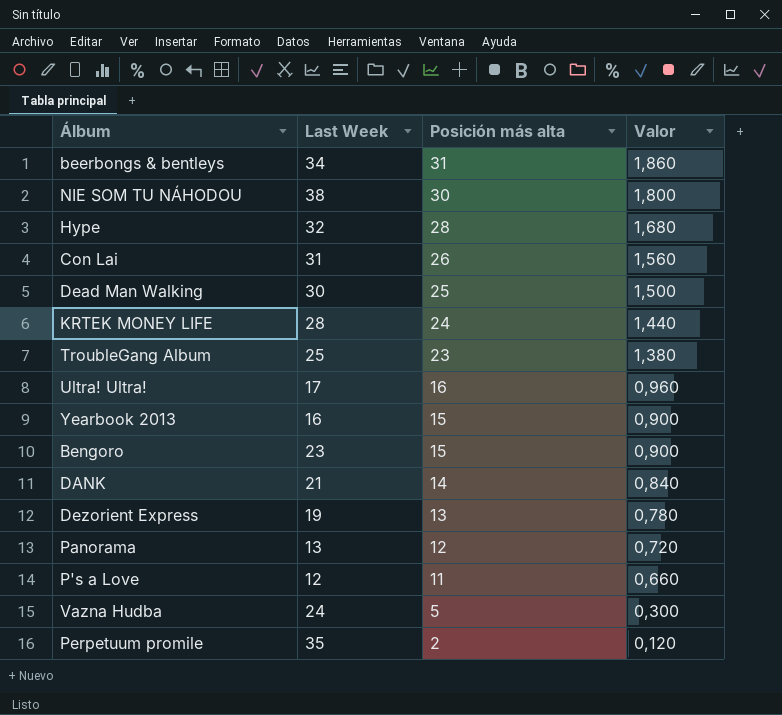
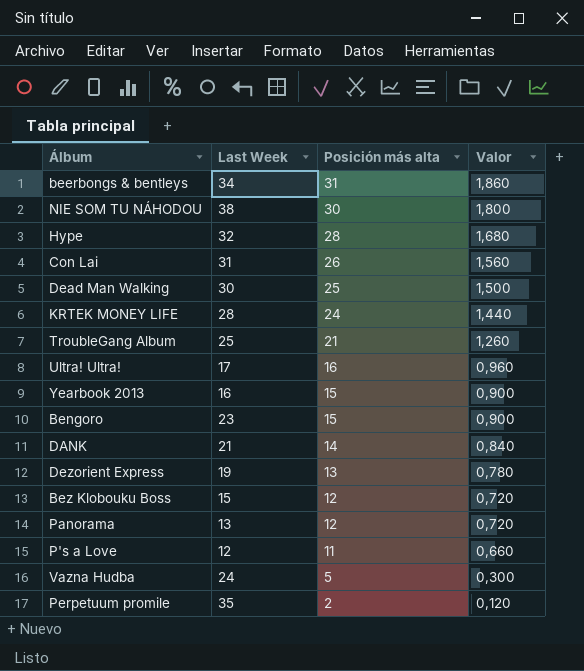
TroubleGang Album | Posición más alta: 23 -> 21
TroubleGang Album | Valor: 1,380 -> 1,260
row Bez Klobouku Boss: none -> 15 | 12 | 0,720

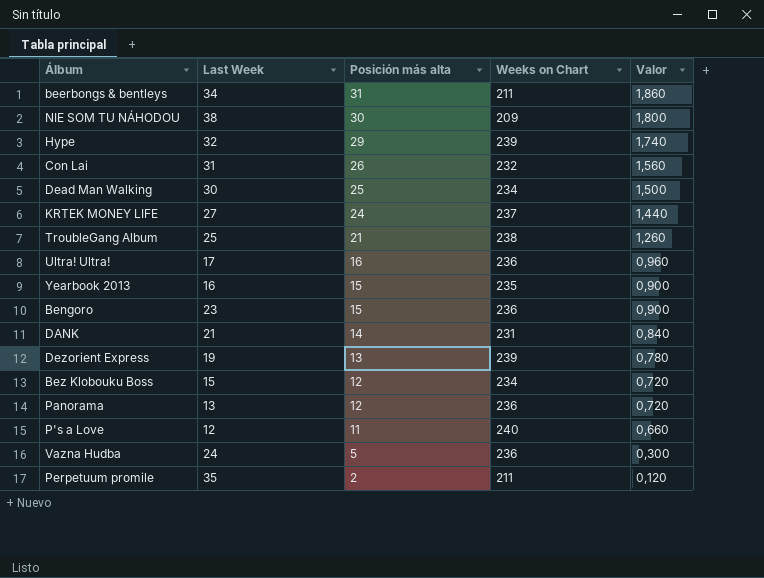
column Weeks on Chart | position: none -> 4
Hype | Posición más alta: 28 -> 29
Hype | Valor: 1,680 -> 1,740
KRTEK MONEY LIFE | Last Week: 28 -> 27

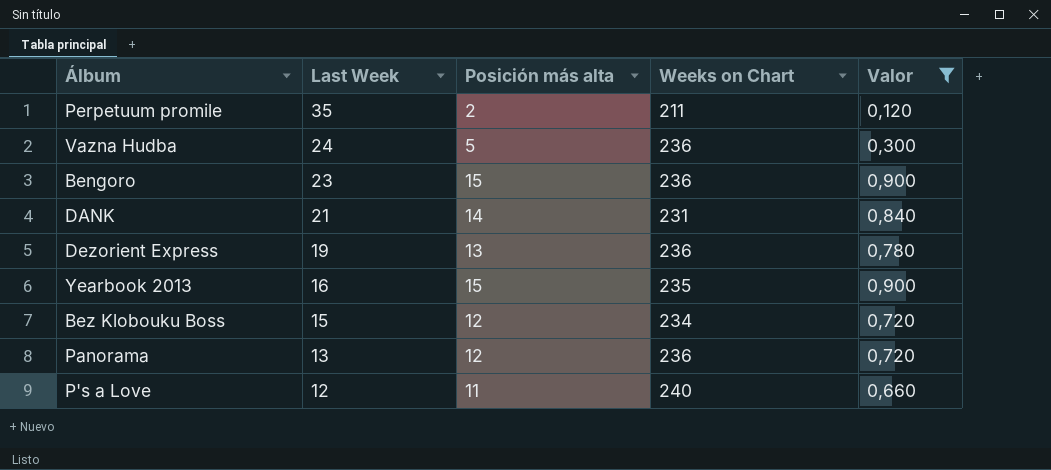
filter: none -> Valor <= 0,900
row order: Posición más alta descending -> Last Week descending
Dezorient Express | Weeks on Chart: 239 -> 236

